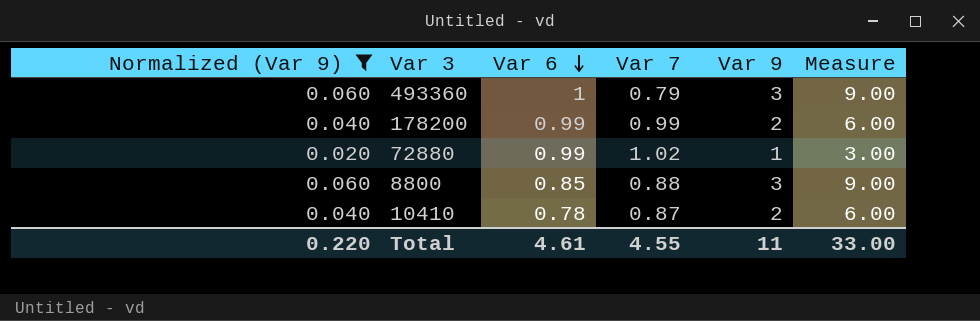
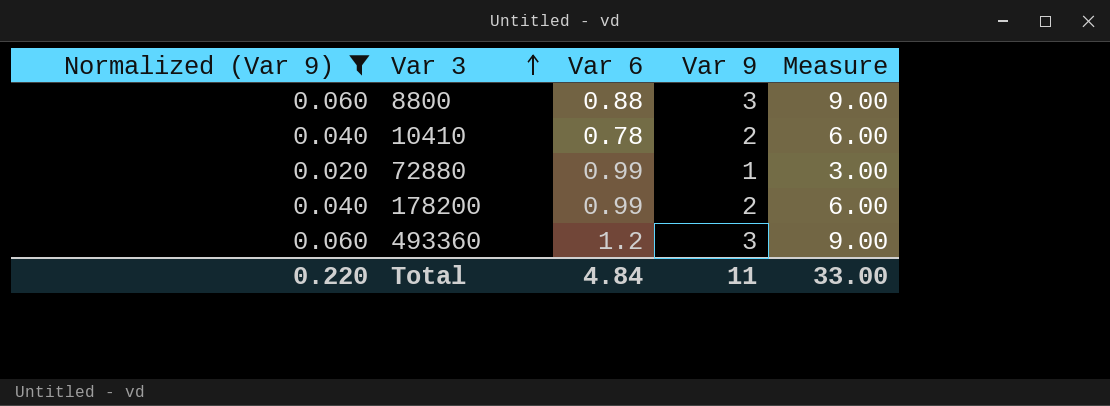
row order: Var 6 descending -> Var 3 ascending
column Var 7 | position: 4 -> none
8800 | Var 6: 0.85 -> 0.88
493360 | Var 6: 1 -> 1.2
Total | Var 6: 4.61 -> 4.84

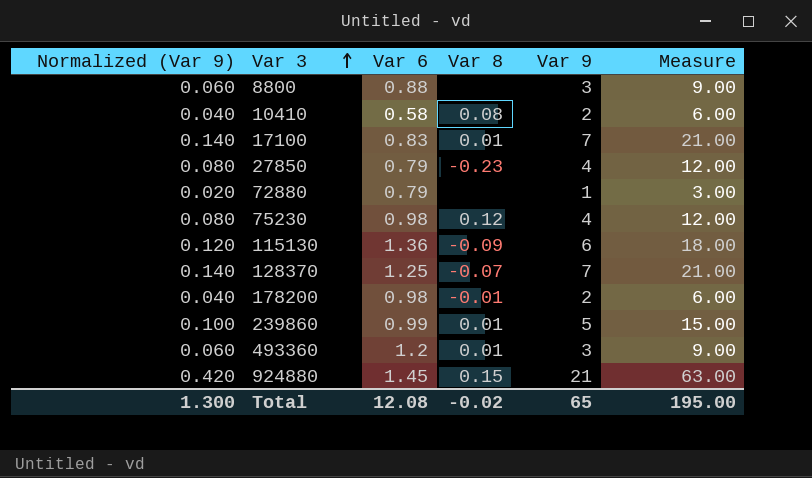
filter: Normalized (Var 9) <= 0.060 -> none
column Var 8 | position: none -> 4
10410 | Var 6: 0.78 -> 0.58
72880 | Var 6: 0.99 -> 0.79
178200 | Var 6: 0.99 -> 0.98
Total | Normalized (Var 9): 0.220 -> 1.300
Total | Var 6: 4.84 -> 12.08
Total | Var 9: 11 -> 65
Total | Measure: 33.00 -> 195.00

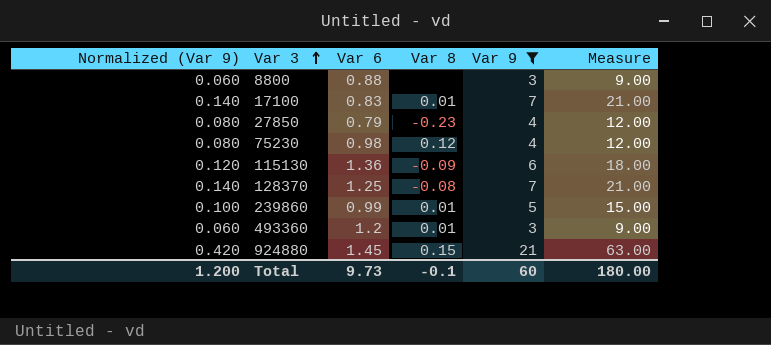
filter: none -> Var 9 >= 3
128370 | Var 8: -0.07 -> -0.08
Total | Normalized (Var 9): 1.300 -> 1.200
Total | Var 6: 12.08 -> 9.73
Total | Var 8: -0.02 -> -0.1
Total | Var 9: 65 -> 60
Total | Measure: 195.00 -> 180.00

